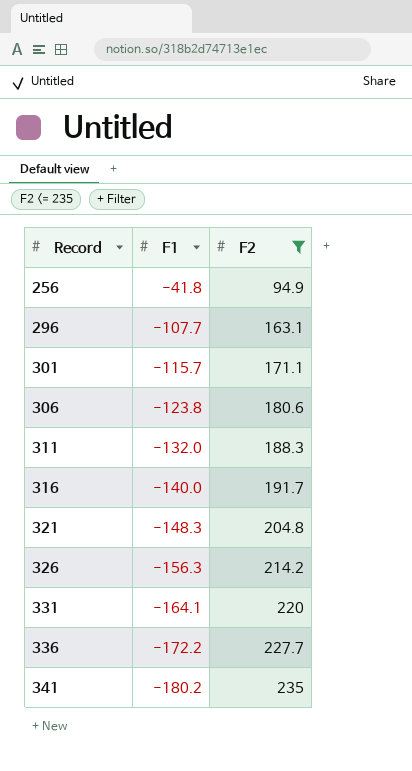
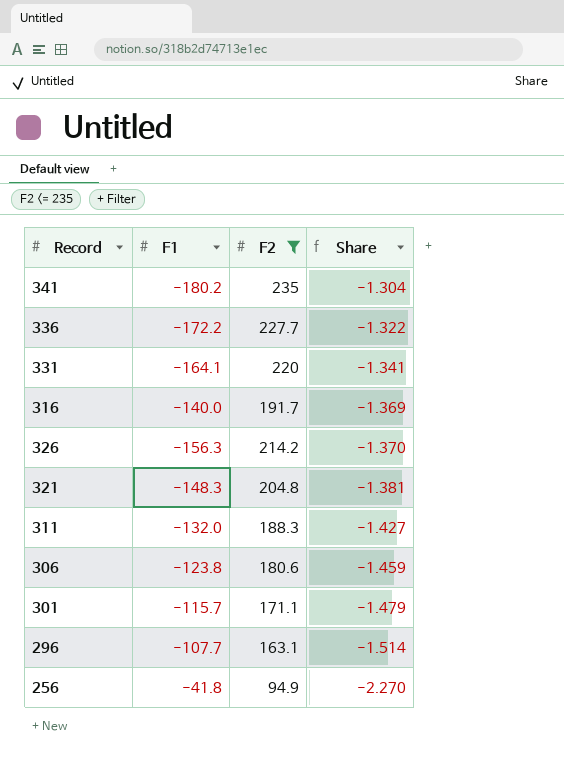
row order: Record ascending -> Share descending
column Share | formula: none -> [F2] / [F1]

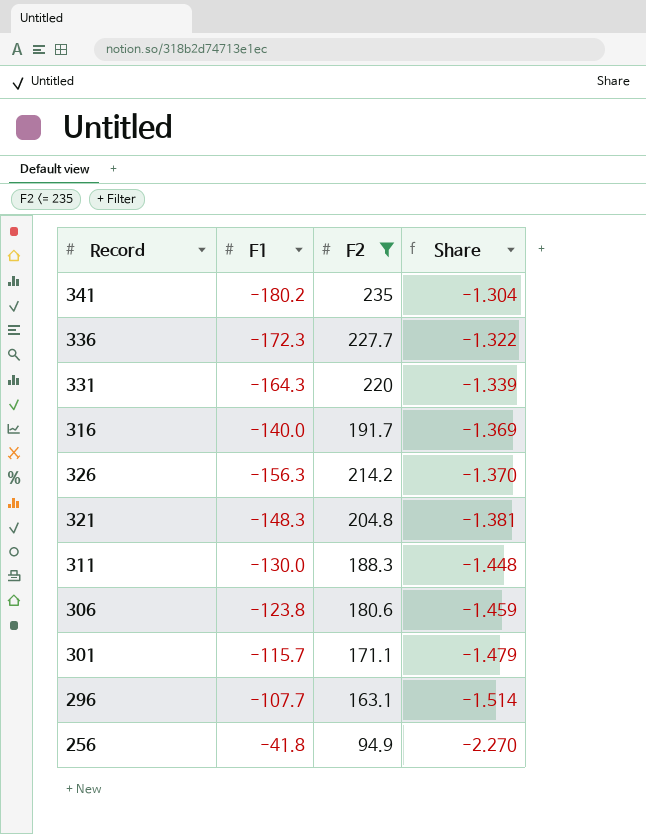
336 | F1: -172.2 -> -172.3
331 | F1: -164.1 -> -164.3
331 | Share: -1.341 -> -1.339
311 | F1: -132.0 -> -130.0
311 | Share: -1.427 -> -1.448

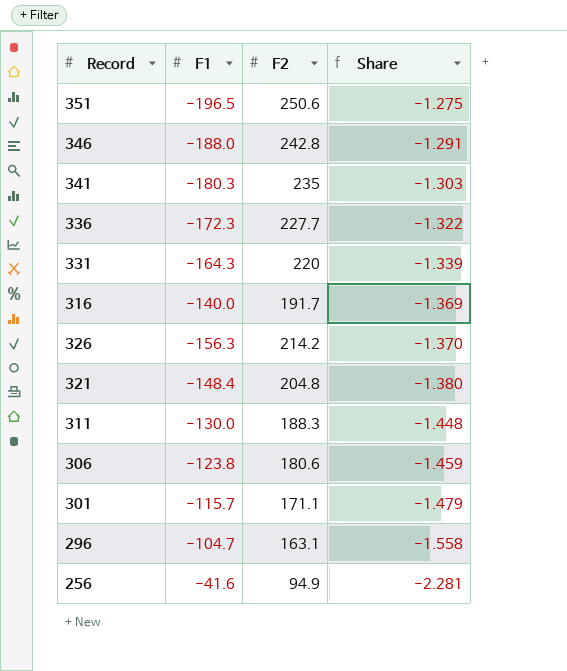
filter: F2 <= 235 -> none
341 | F1: -180.2 -> -180.3
341 | Share: -1.304 -> -1.303
321 | F1: -148.3 -> -148.4
321 | Share: -1.381 -> -1.380
296 | F1: -107.7 -> -104.7
296 | Share: -1.514 -> -1.558
256 | F1: -41.8 -> -41.6
256 | Share: -2.270 -> -2.281

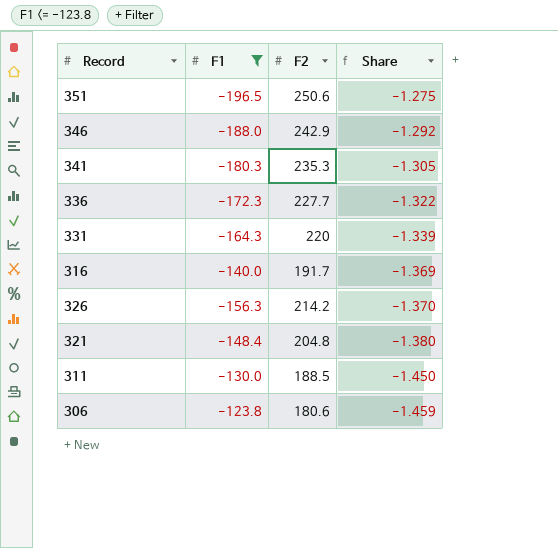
filter: none -> F1 <= -123.8
346 | F2: 242.8 -> 242.9
346 | Share: -1.291 -> -1.292
341 | F2: 235 -> 235.3
341 | Share: -1.303 -> -1.305
311 | F2: 188.3 -> 188.5
311 | Share: -1.448 -> -1.450

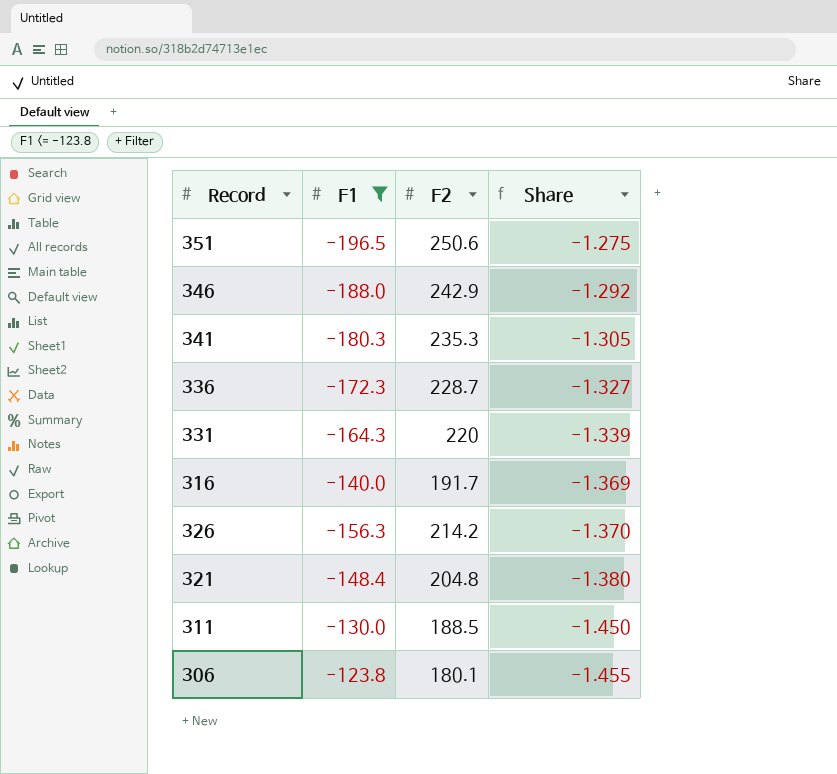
336 | F2: 227.7 -> 228.7
336 | Share: -1.322 -> -1.327
306 | F2: 180.6 -> 180.1
306 | Share: -1.459 -> -1.455

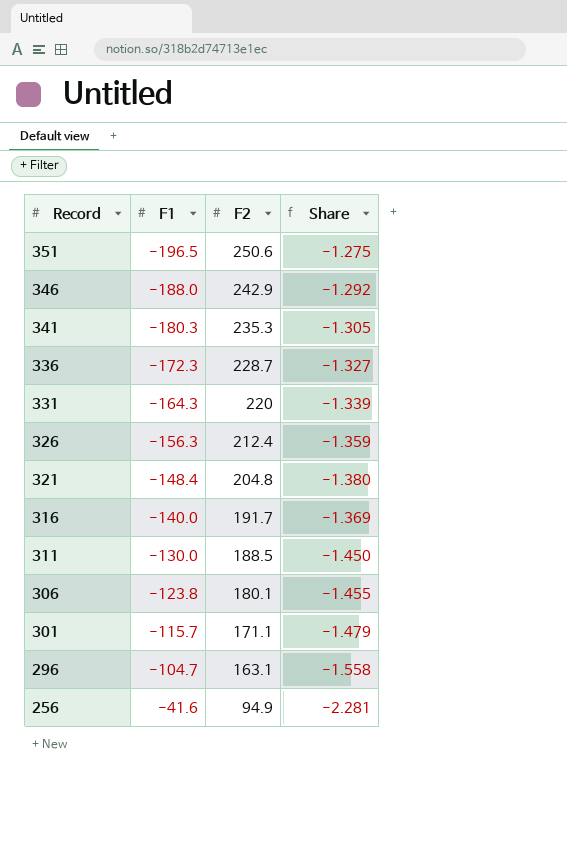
filter: F1 <= -123.8 -> none
row order: Share descending -> Record descending
326 | F2: 214.2 -> 212.4
326 | Share: -1.370 -> -1.359

